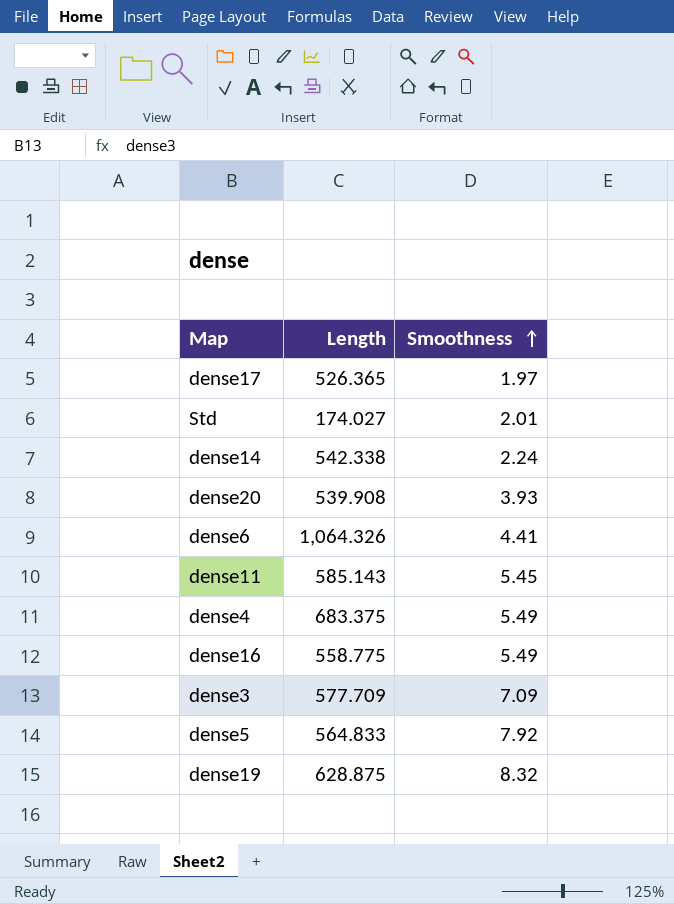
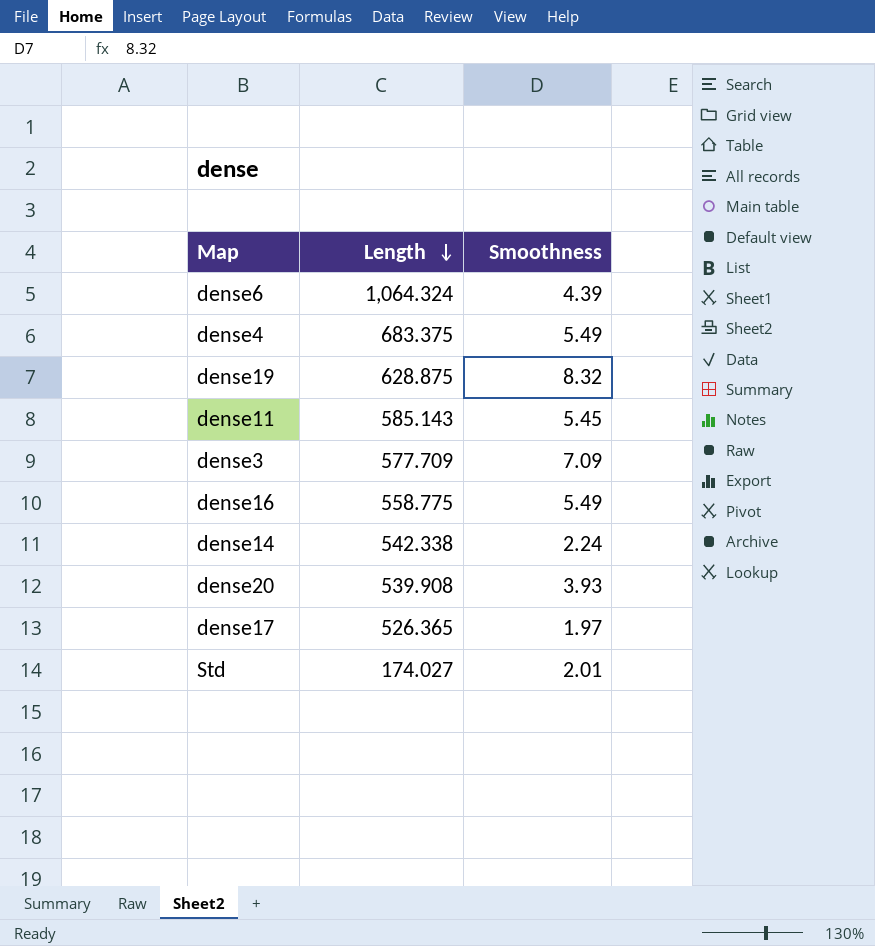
row order: Smoothness ascending -> Length descending
row dense5: 564.833 | 7.92 -> none
dense6 | Length: 1,064.326 -> 1,064.324
dense6 | Smoothness: 4.41 -> 4.39

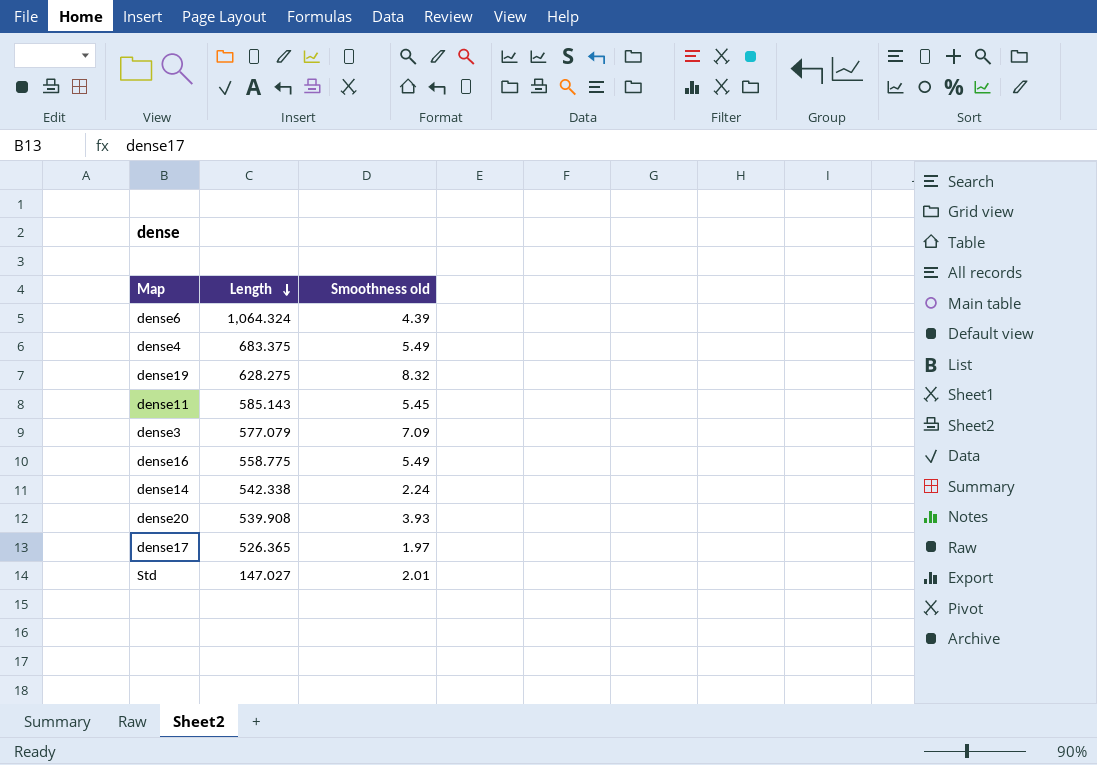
column name: Smoothness -> Smoothness old
dense19 | Length: 628.875 -> 628.275
dense3 | Length: 577.709 -> 577.079
Std | Length: 174.027 -> 147.027

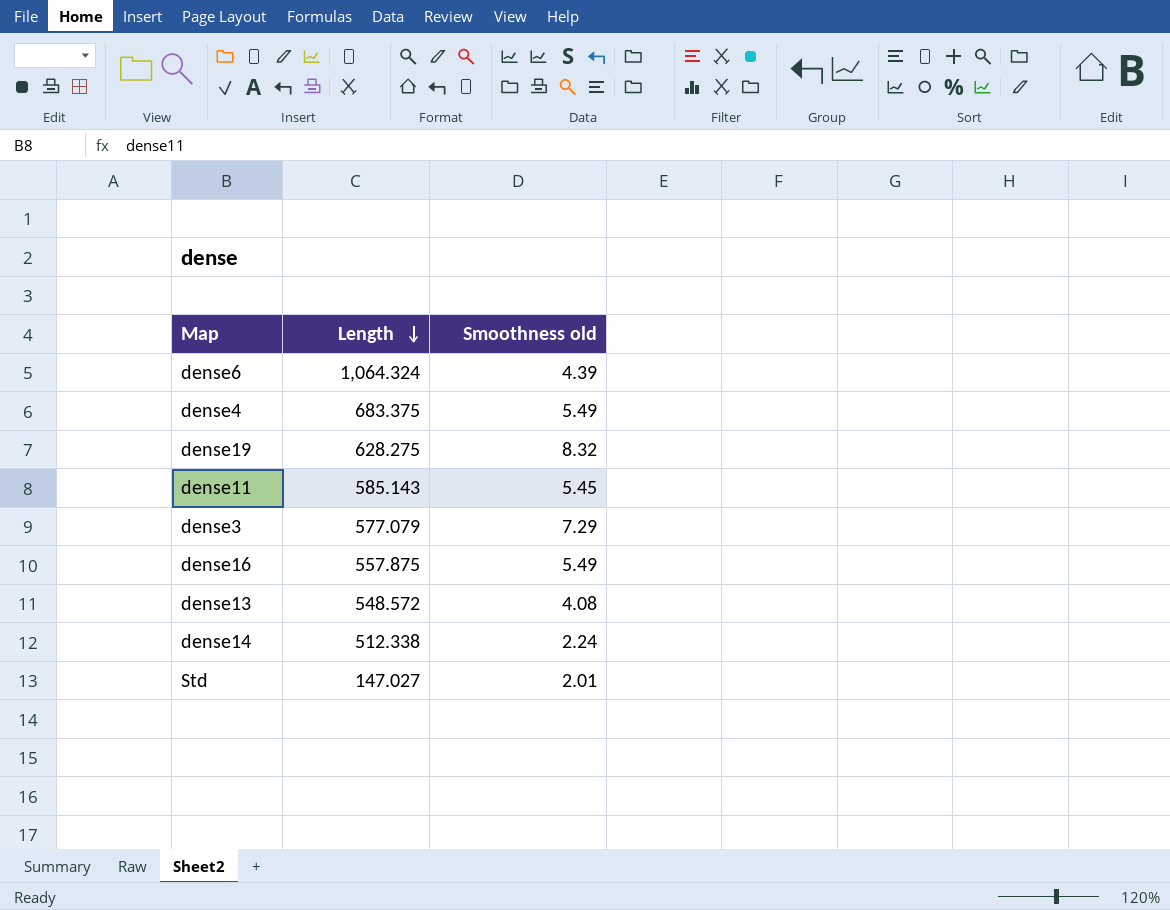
row dense20: 539.908 | 3.93 -> none
row dense17: 526.365 | 1.97 -> none
dense3 | Smoothness old: 7.09 -> 7.29
dense16 | Length: 558.775 -> 557.875
row dense13: none -> 548.572 | 4.08
dense14 | Length: 542.338 -> 512.338

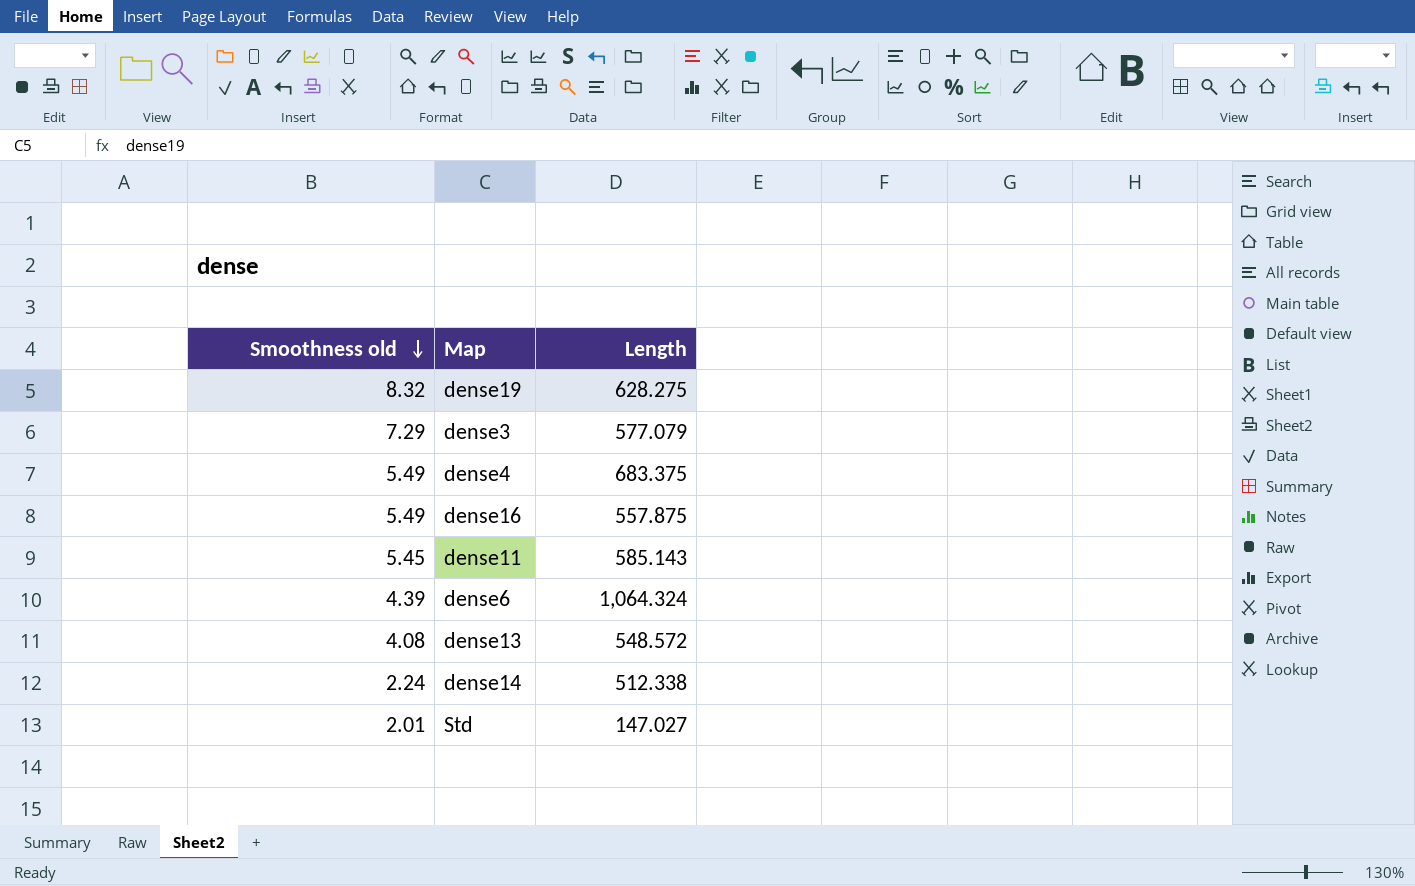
row order: Length descending -> Smoothness old descending
column Smoothness old | position: 3 -> 1

